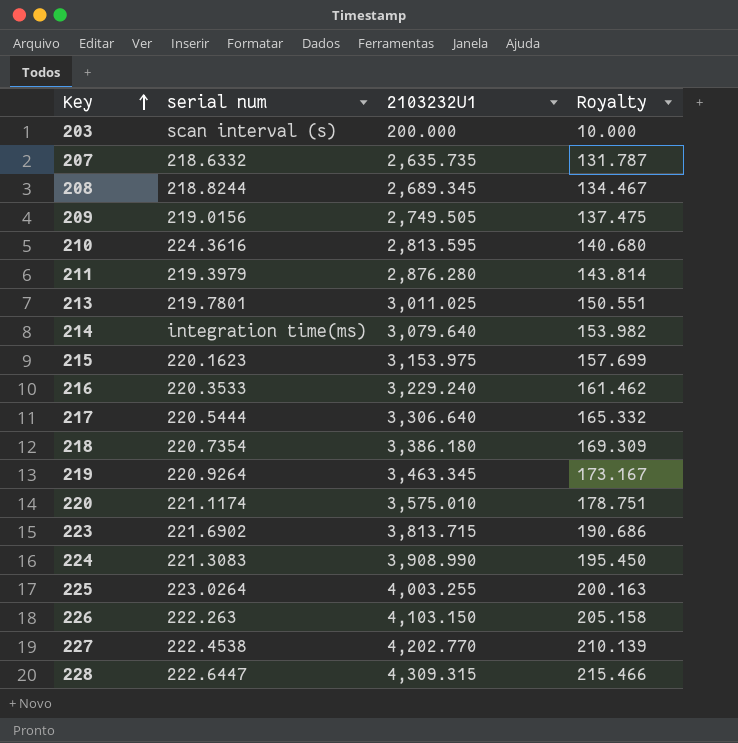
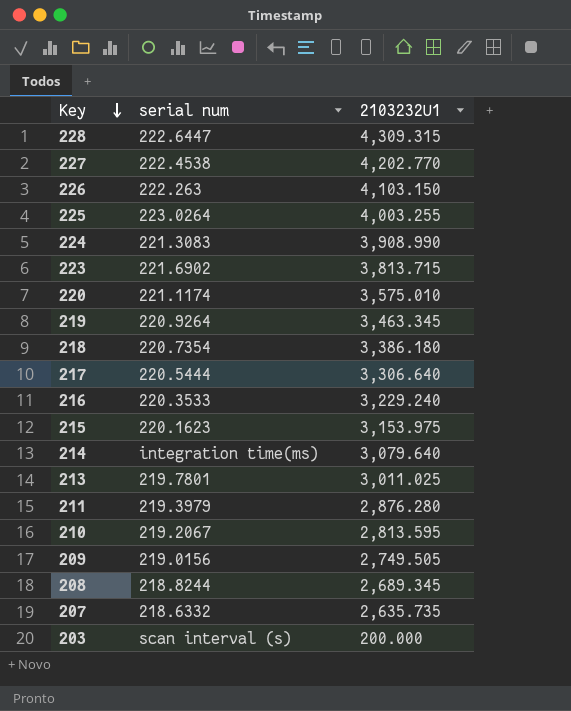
row order: Key ascending -> Key descending
column Royalty | formula: [2103232U1] * 0.05 -> none
210 | serial num: 224.3616 -> 219.2067

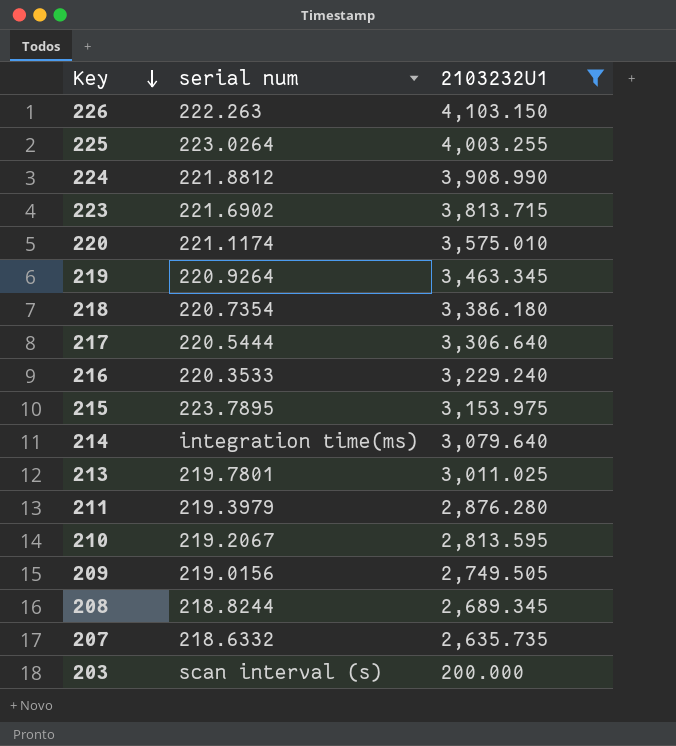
filter: none -> 2103232U1 <= 4,103.150
224 | serial num: 221.3083 -> 221.8812
215 | serial num: 220.1623 -> 223.7895

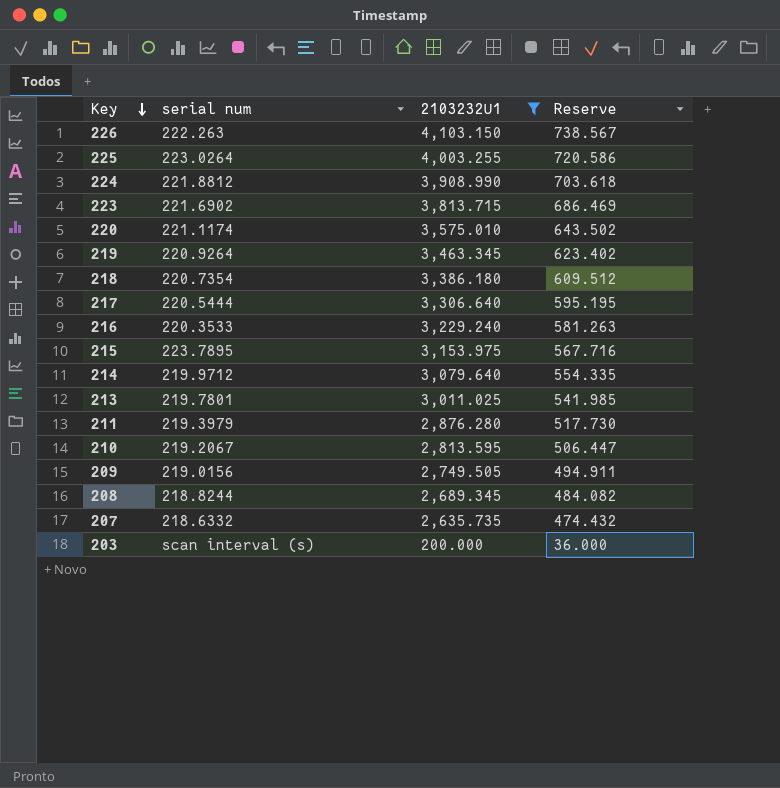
column Reserve | formula: none -> [2103232U1] * 0.18
214 | serial num: integration time(ms) -> 219.9712

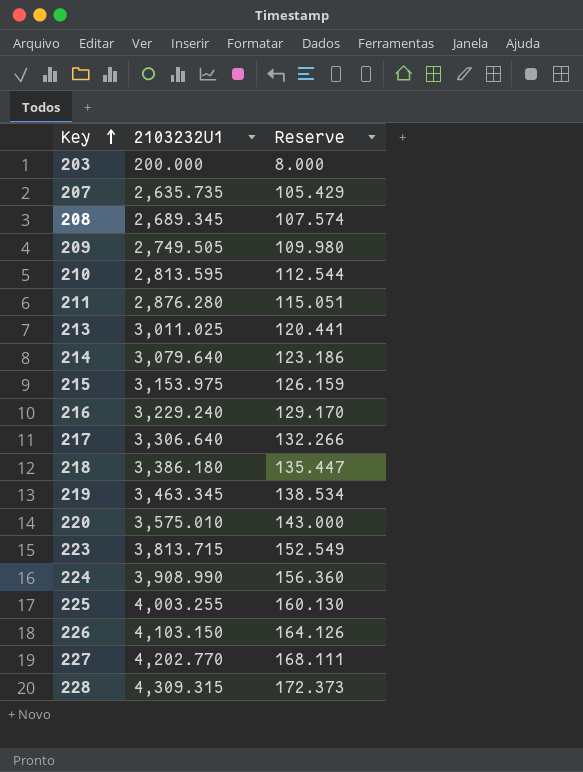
filter: 2103232U1 <= 4,103.150 -> none
row order: Key descending -> Key ascending
column serial num | position: 2 -> none
column Reserve | formula: [2103232U1] * 0.18 -> [2103232U1] * 0.04

